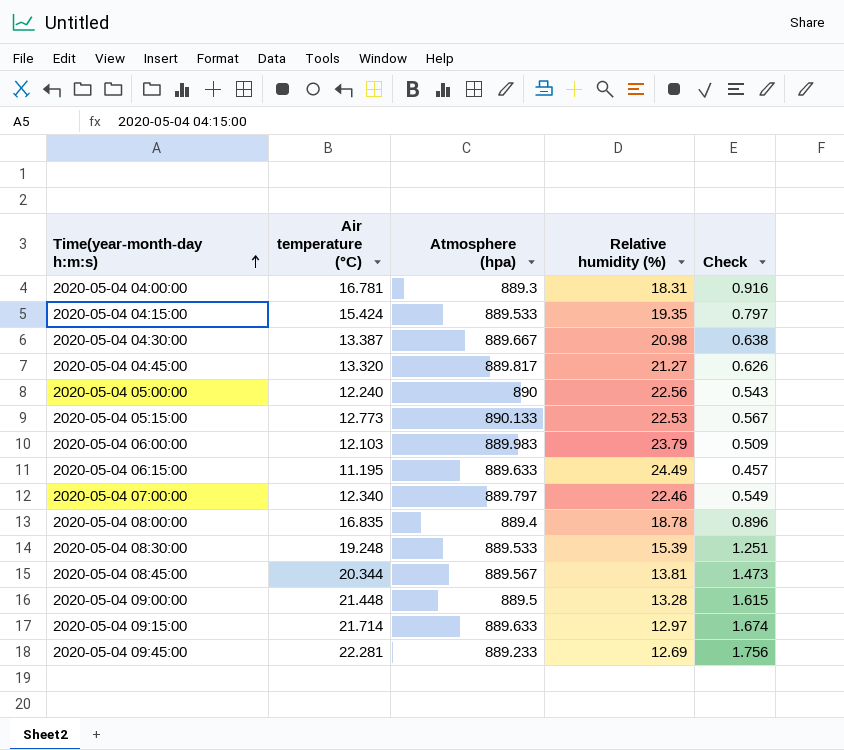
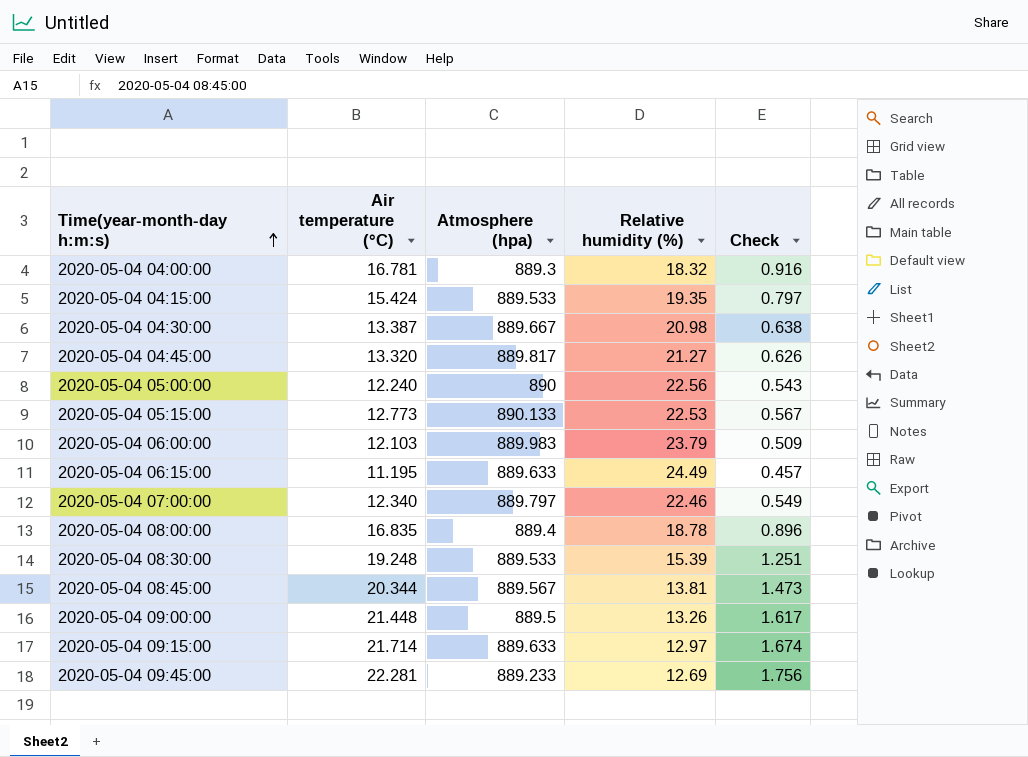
2020-05-04 04:00:00 | Relative humidity (%): 18.31 -> 18.32
2020-05-04 09:00:00 | Relative humidity (%): 13.28 -> 13.26
2020-05-04 09:00:00 | Check: 1.615 -> 1.617

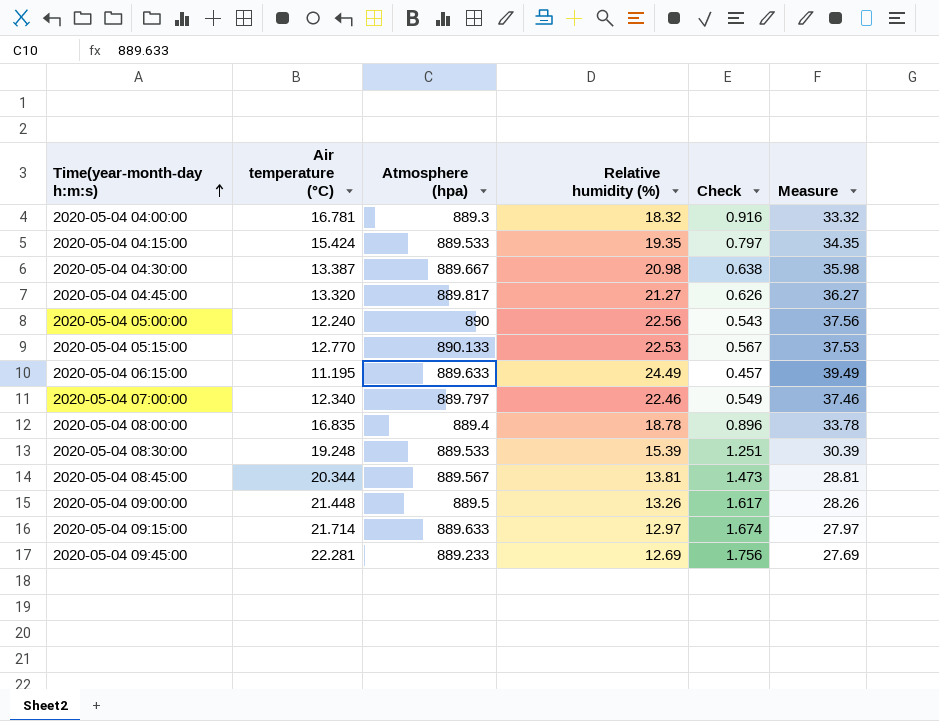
column Measure | formula: none -> [Relative humidity (%)] + 15
row 2020-05-04 06:00:00: 12.103 | 889.983 | 23.79 | 0.509 -> none
2020-05-04 05:15:00 | Air temperature (°C): 12.773 -> 12.770

